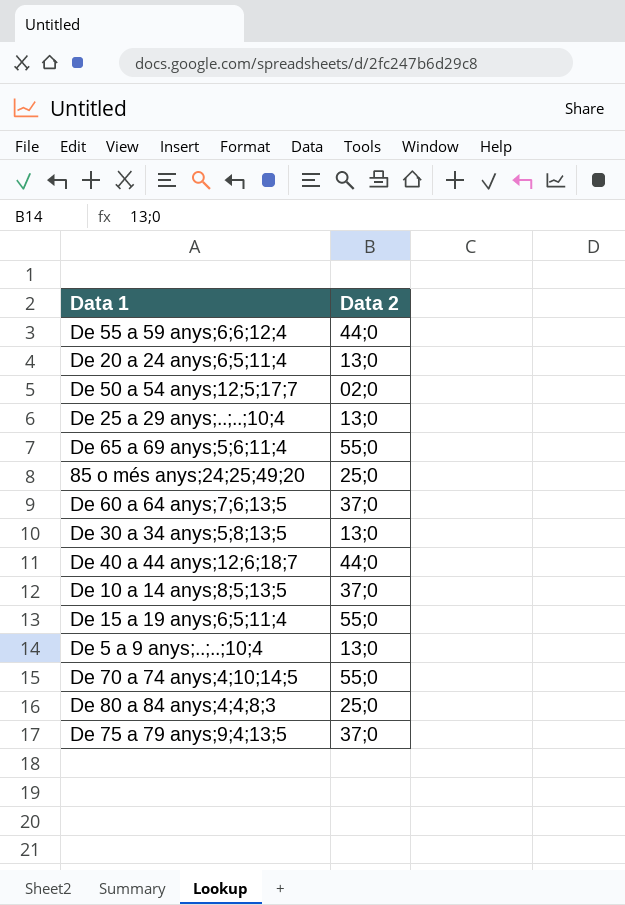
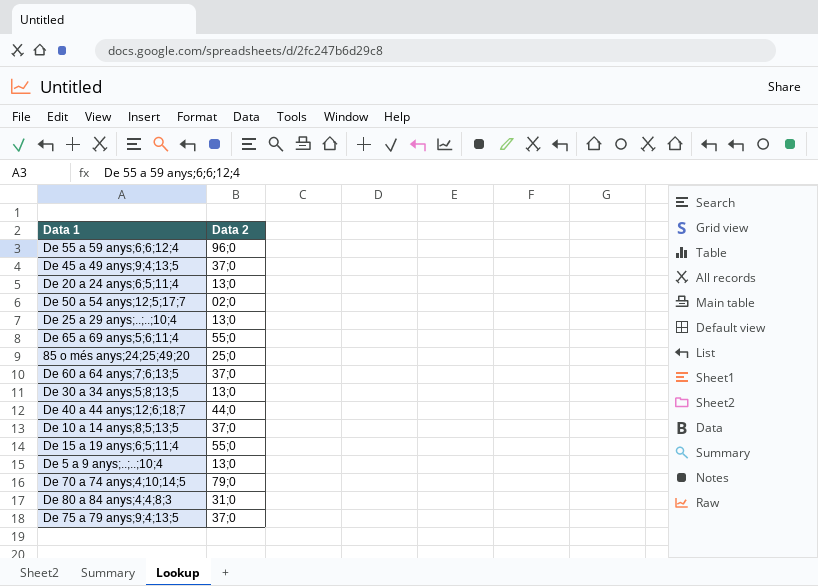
De 55 a 59 anys;6;6;12;4 | Data 2: 44;0 -> 96;0
row De 45 a 49 anys;9;4;13;5: none -> 37;0
De 70 a 74 anys;4;10;14;5 | Data 2: 55;0 -> 79;0
De 80 a 84 anys;4;4;8;3 | Data 2: 25;0 -> 31;0

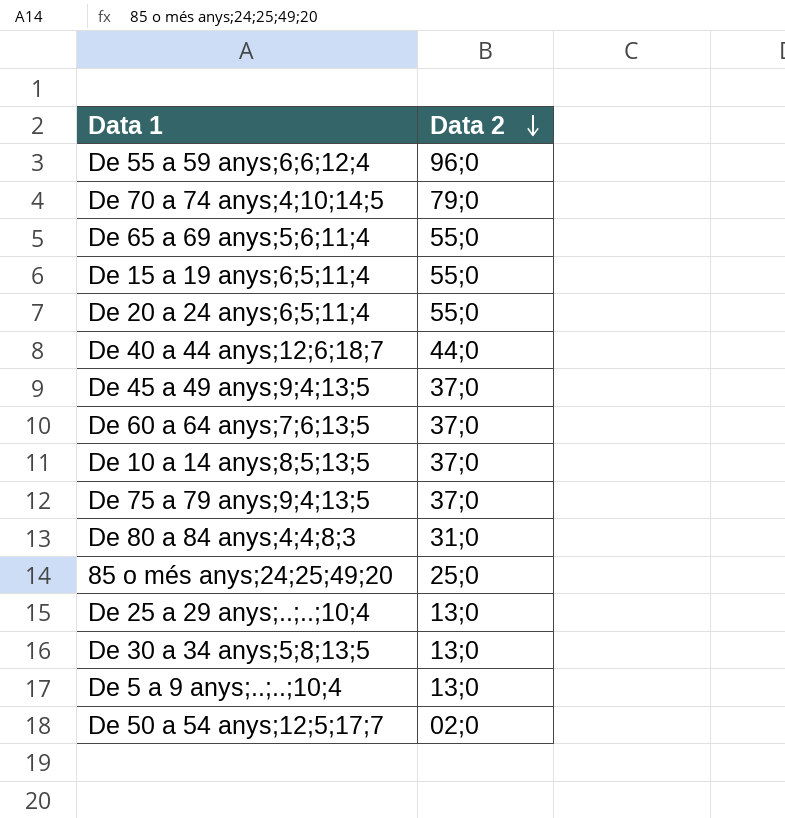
row order: none -> Data 2 descending
De 20 a 24 anys;6;5;11;4 | Data 2: 13;0 -> 55;0

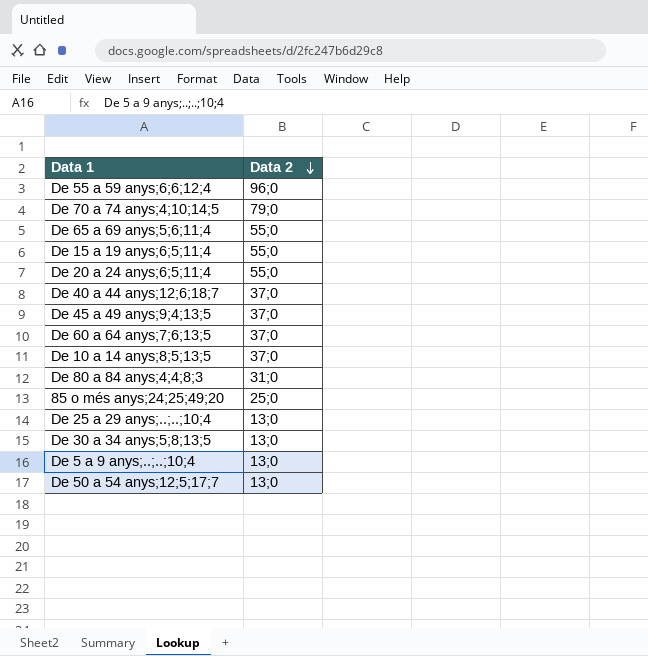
row De 75 a 79 anys;9;4;13;5: 37;0 -> none
De 40 a 44 anys;12;6;18;7 | Data 2: 44;0 -> 37;0
De 50 a 54 anys;12;5;17;7 | Data 2: 02;0 -> 13;0

